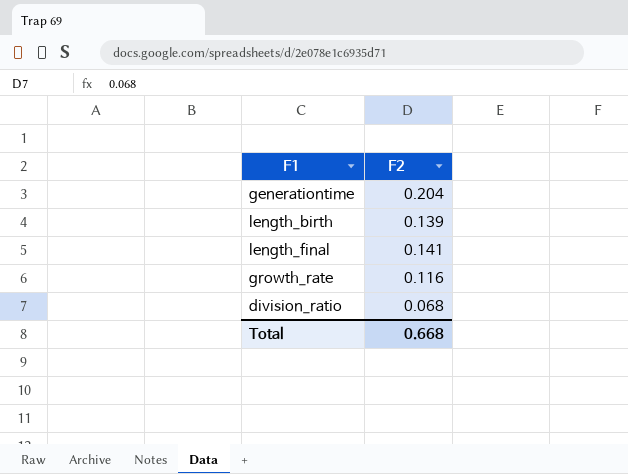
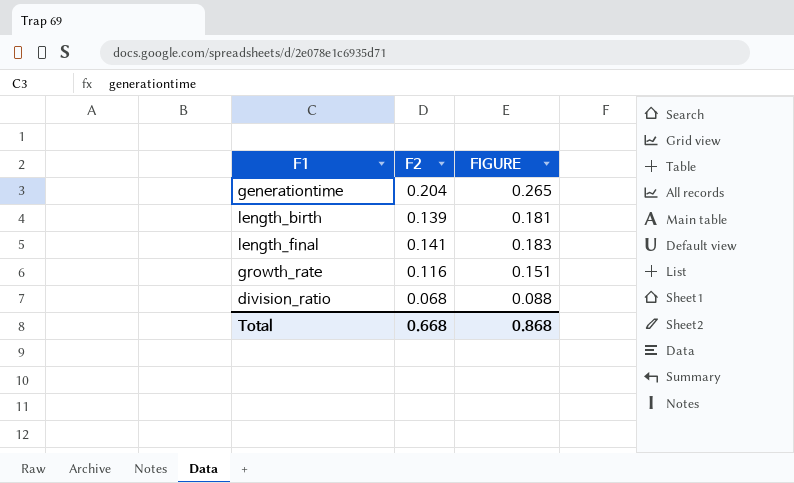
column FIGURE | formula: none -> [F2] * 1.3

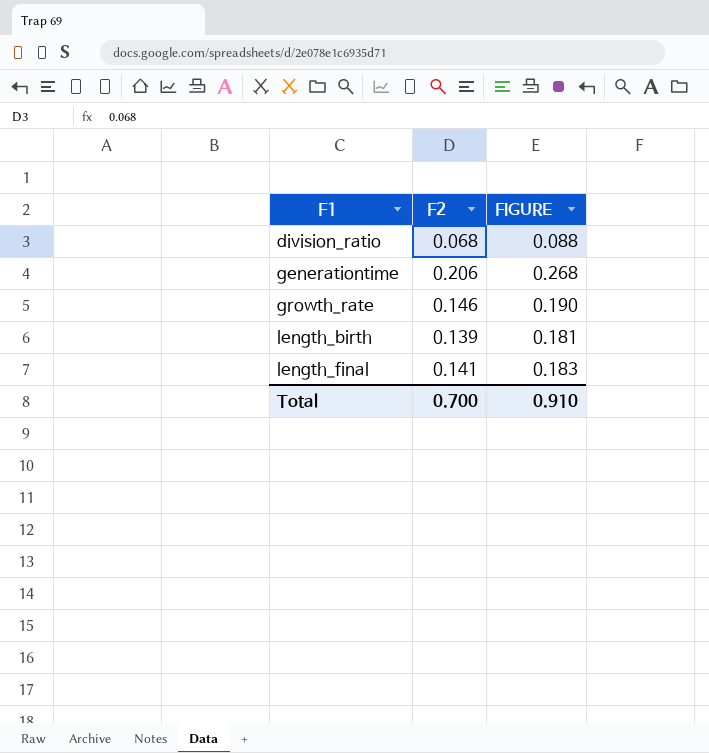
row order: none -> F1 ascending
generationtime | F2: 0.204 -> 0.206
generationtime | FIGURE: 0.265 -> 0.268
growth_rate | F2: 0.116 -> 0.146
growth_rate | FIGURE: 0.151 -> 0.190
Total | F2: 0.668 -> 0.700
Total | FIGURE: 0.868 -> 0.910

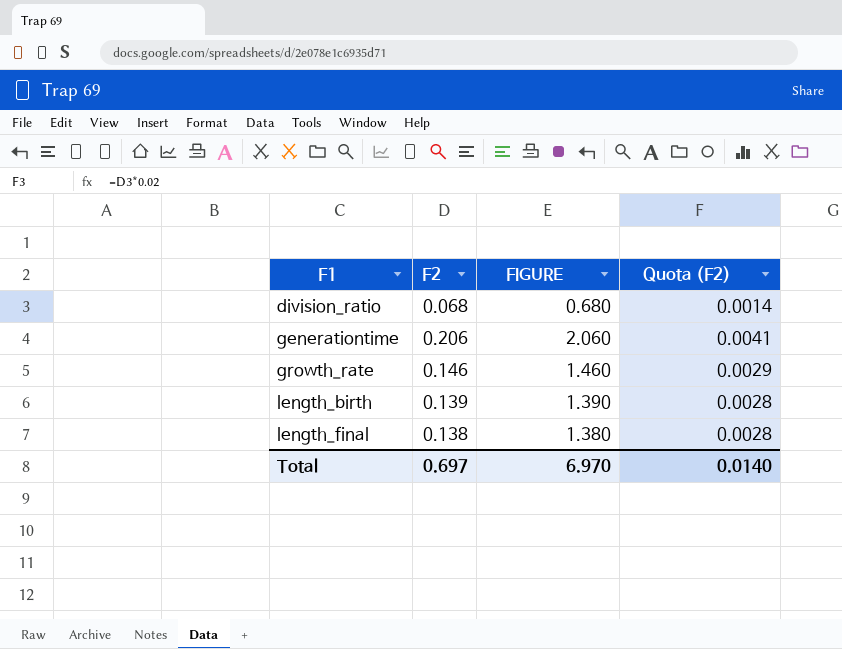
column FIGURE | formula: [F2] * 1.3 -> [F2] * 10
column Quota (F2) | formula: none -> [F2] * 0.02
length_final | F2: 0.141 -> 0.138
Total | F2: 0.700 -> 0.697
Total | FIGURE: 0.910 -> 6.970

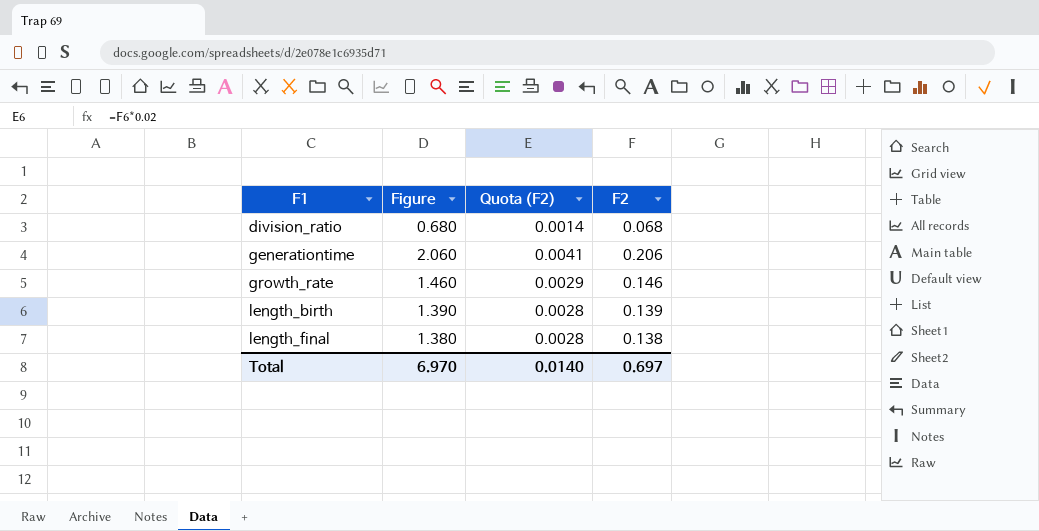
column name: FIGURE -> Figure
column F2 | position: 2 -> 4

